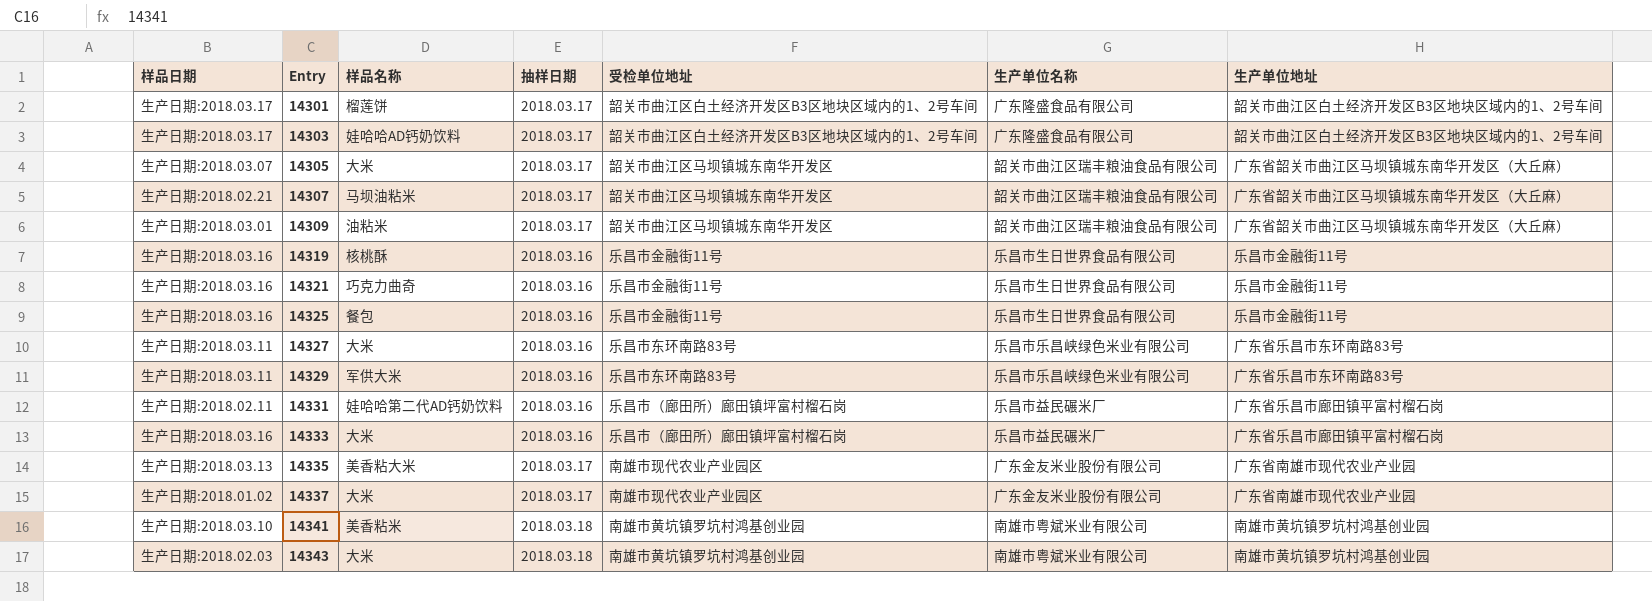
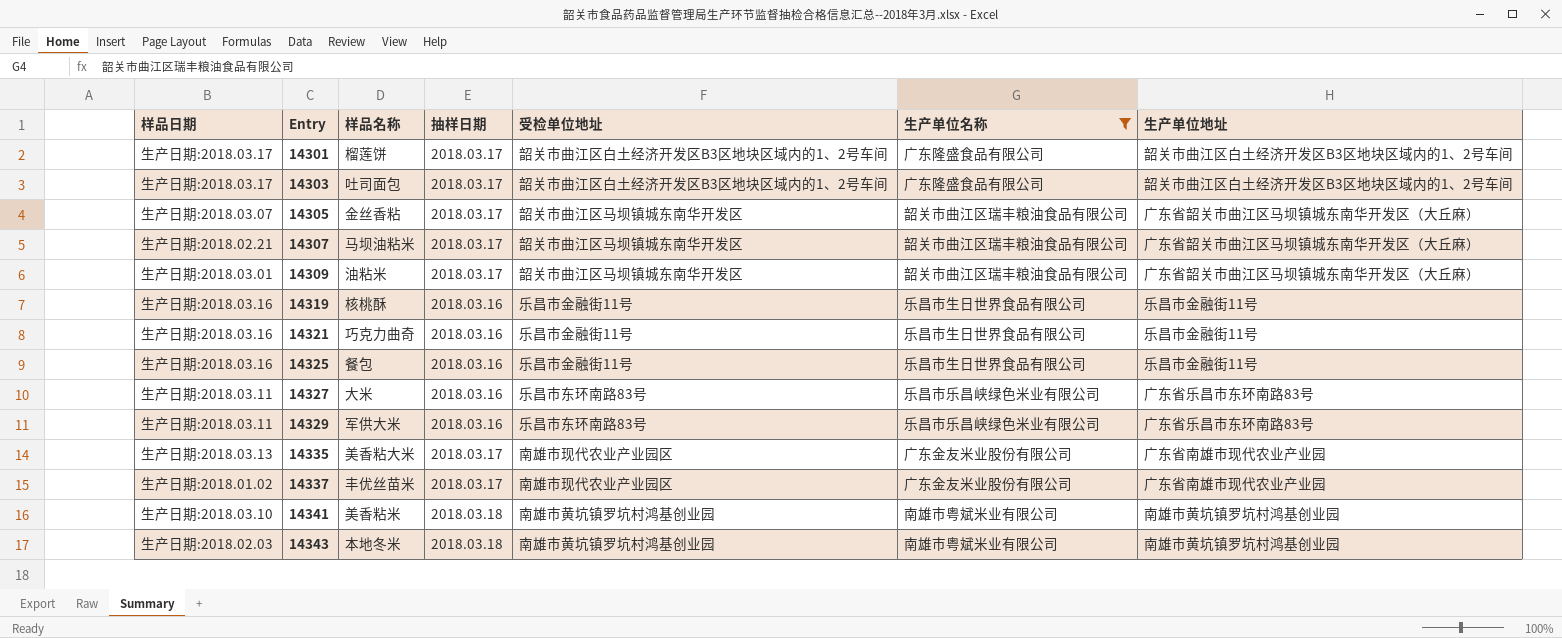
filter: none -> 生产单位名称 != 乐昌市益民碾米厂
14303 | 样品名称: 娃哈哈AD钙奶饮料 -> 吐司面包
14305 | 样品名称: 大米 -> 金丝香粘
14337 | 样品名称: 大米 -> 丰优丝苗米
14343 | 样品名称: 大米 -> 本地冬米

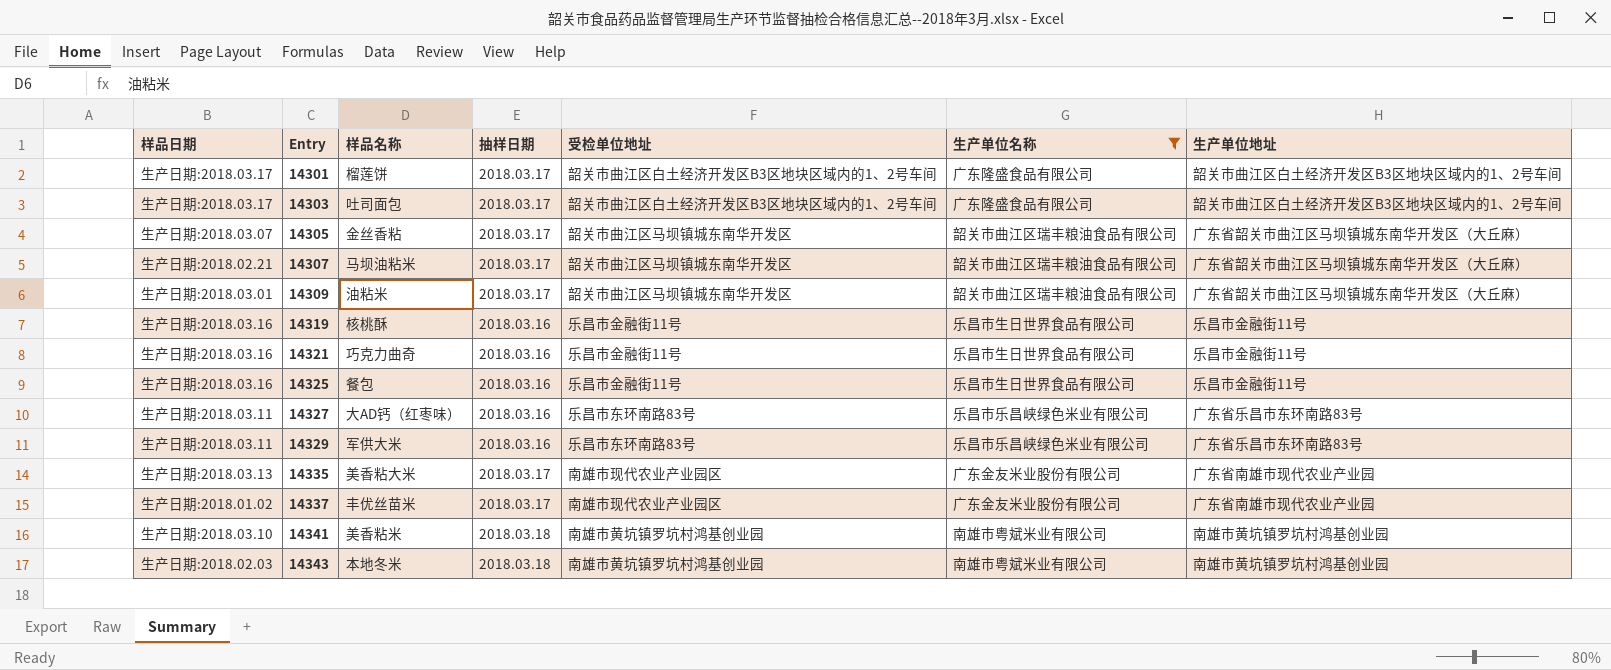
14327 | 样品名称: 大米 -> 大AD钙（红枣味）

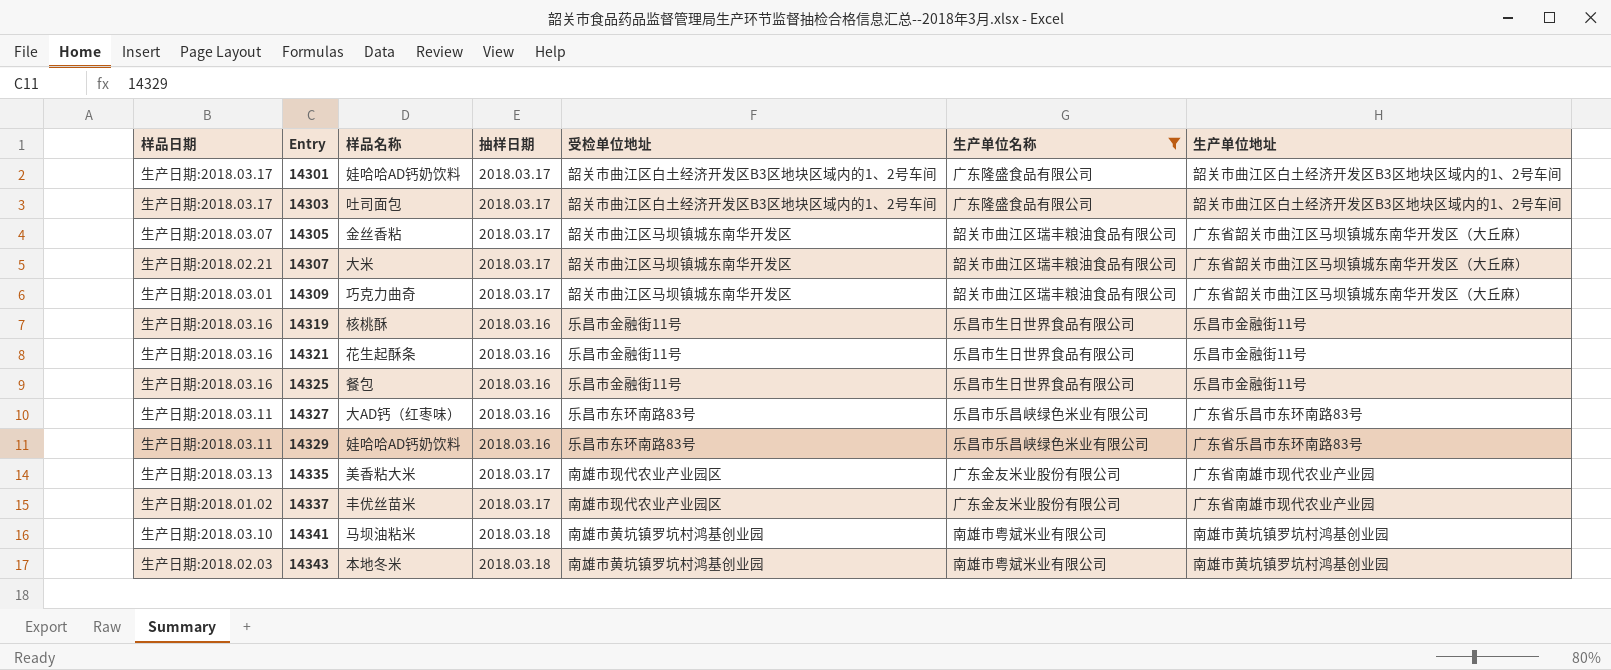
14301 | 样品名称: 榴莲饼 -> 娃哈哈AD钙奶饮料
14307 | 样品名称: 马坝油粘米 -> 大米
14309 | 样品名称: 油粘米 -> 巧克力曲奇
14321 | 样品名称: 巧克力曲奇 -> 花生起酥条
14329 | 样品名称: 军供大米 -> 娃哈哈AD钙奶饮料
14341 | 样品名称: 美香粘米 -> 马坝油粘米

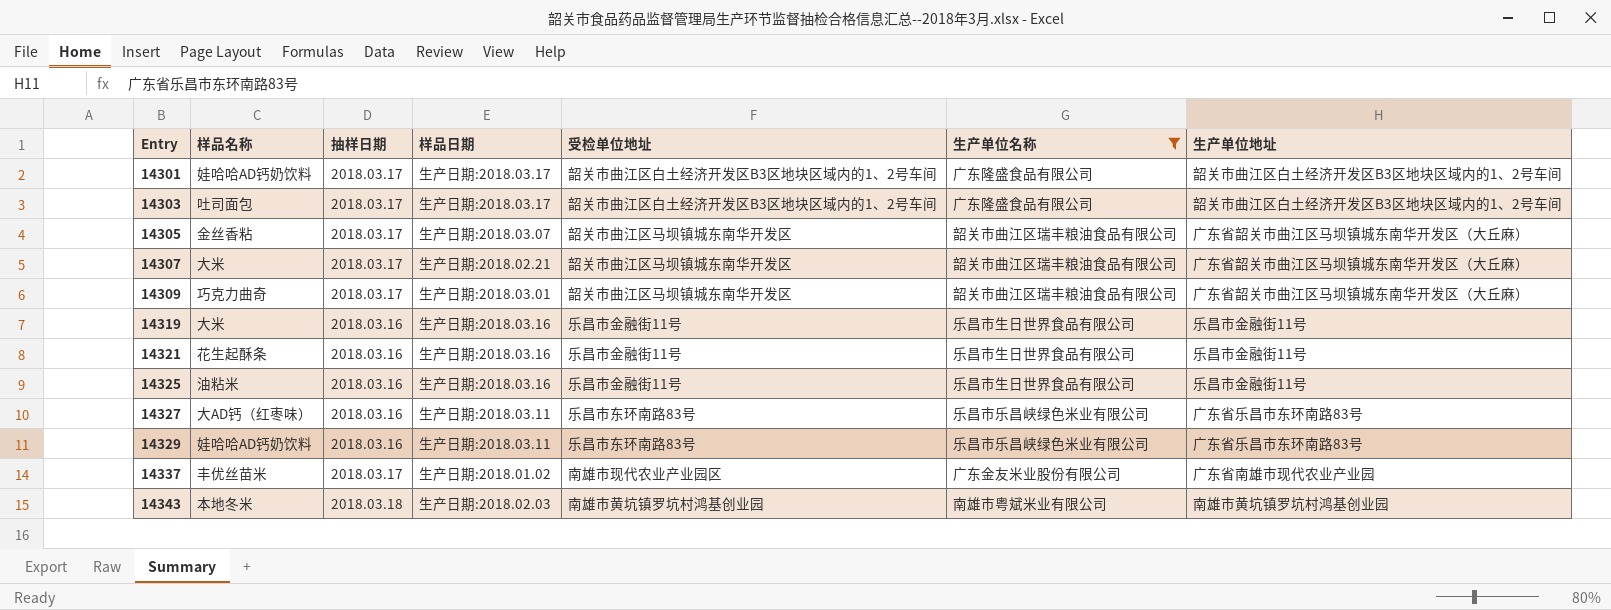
column 样品日期 | position: 1 -> 4
row 14335: 生产日期:2018.03.13 | 美香粘大米 | 2018.03.17 | 南雄市现代农业产业园区 | 广东金友米业股份有限公司 | 广东省南雄市现代农业产业园 -> none
row 14341: 生产日期:2018.03.10 | 马坝油粘米 | 2018.03.18 | 南雄市黄坑镇罗坑村鸿基创业园 | 南雄市粤斌米业有限公司 | 南雄市黄坑镇罗坑村鸿基创业园 -> none
14319 | 样品名称: 核桃酥 -> 大米
14325 | 样品名称: 餐包 -> 油粘米

